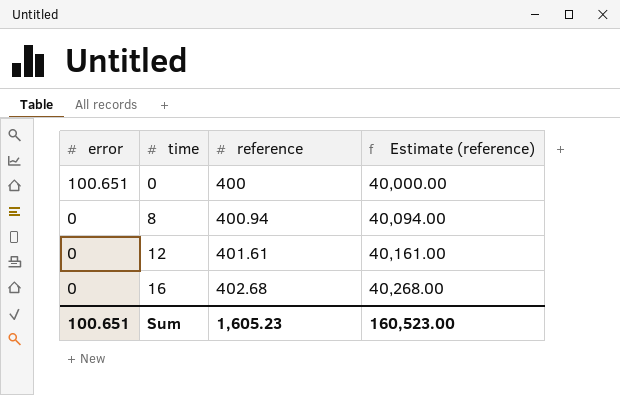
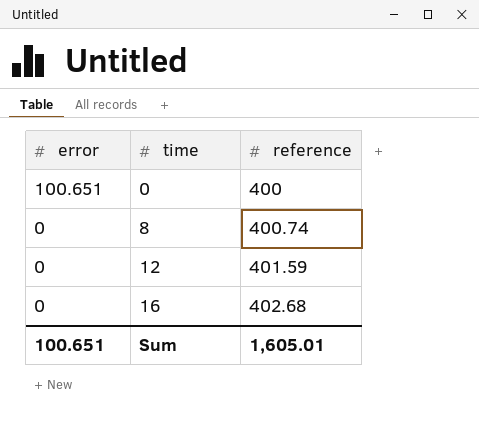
column Estimate (reference) | formula: [reference] * 100 -> none
8 | reference: 400.94 -> 400.74
12 | reference: 401.61 -> 401.59
Sum | reference: 1,605.23 -> 1,605.01

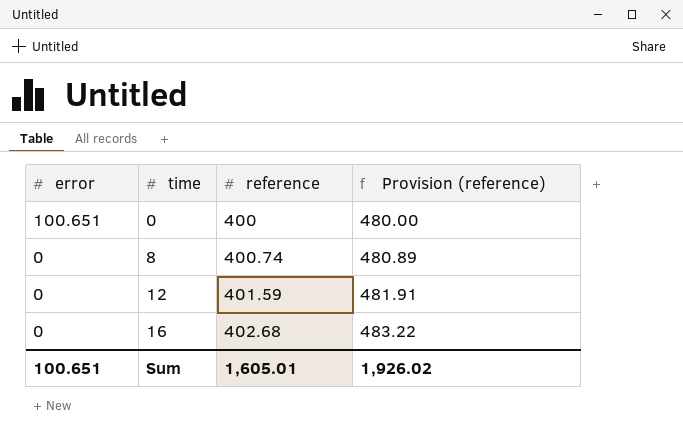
column Provision (reference) | formula: none -> [reference] * 1.2

